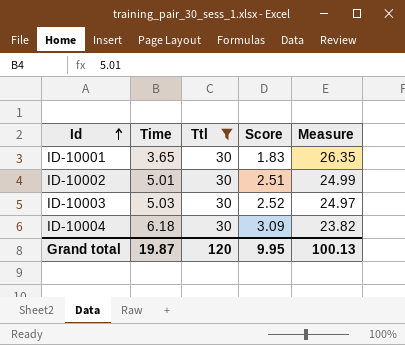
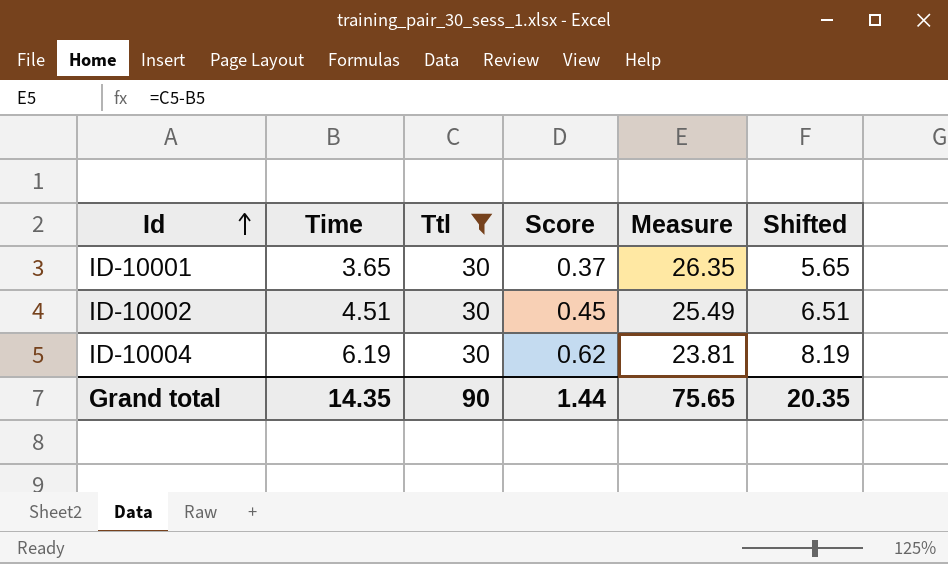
column Score | formula: [Time] * 0.5 -> [Time] * 0.1
column Shifted | formula: none -> [Time] + 2
row ID-10003: 5.03 | 30 | 2.52 | 24.97 -> none
ID-10002 | Time: 5.01 -> 4.51
ID-10002 | Measure: 24.99 -> 25.49
ID-10004 | Time: 6.18 -> 6.19
ID-10004 | Measure: 23.82 -> 23.81
Grand total | Time: 19.87 -> 14.35
Grand total | Ttl: 120 -> 90
Grand total | Score: 9.95 -> 1.44
Grand total | Measure: 100.13 -> 75.65

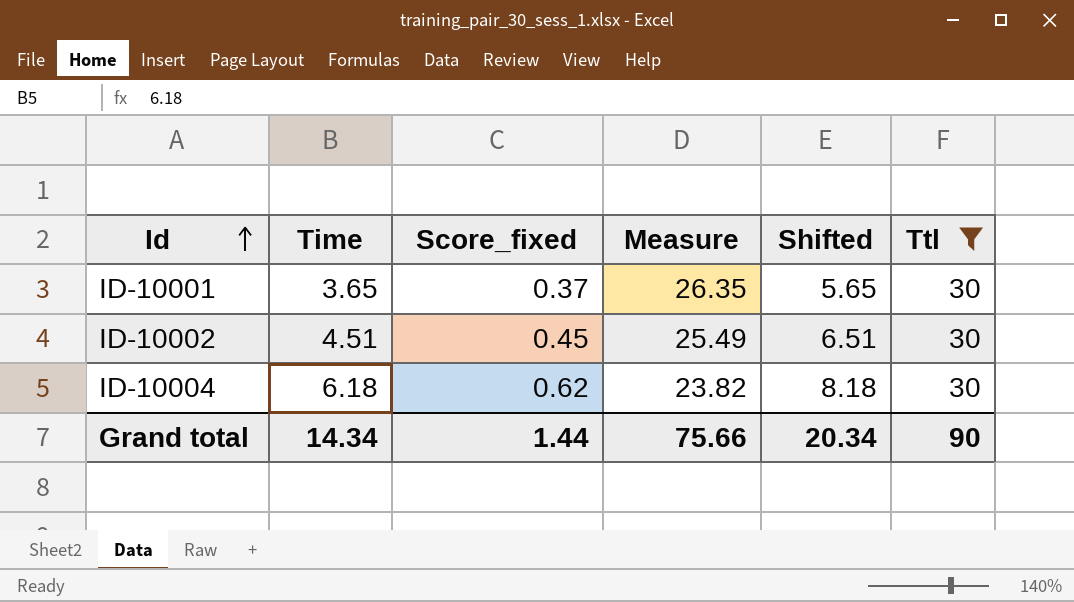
column name: Score -> Score_fixed
column Ttl | position: 3 -> 6
ID-10004 | Time: 6.19 -> 6.18
ID-10004 | Measure: 23.81 -> 23.82
ID-10004 | Shifted: 8.19 -> 8.18
Grand total | Time: 14.35 -> 14.34
Grand total | Measure: 75.65 -> 75.66
Grand total | Shifted: 20.35 -> 20.34

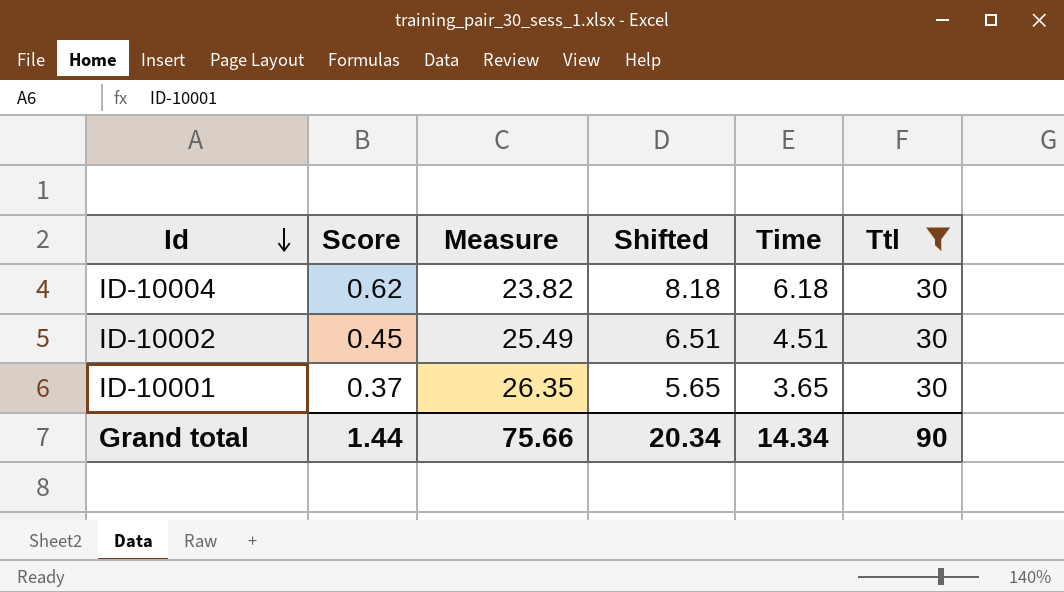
row order: Id ascending -> Id descending
column name: Score_fixed -> Score
column Time | position: 2 -> 5

